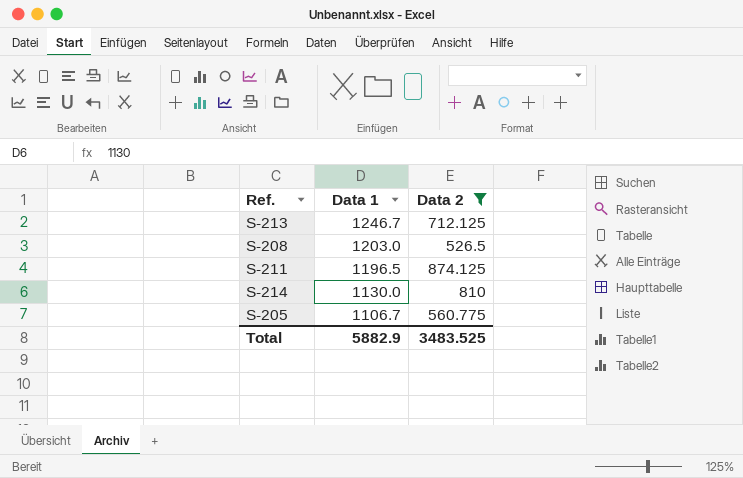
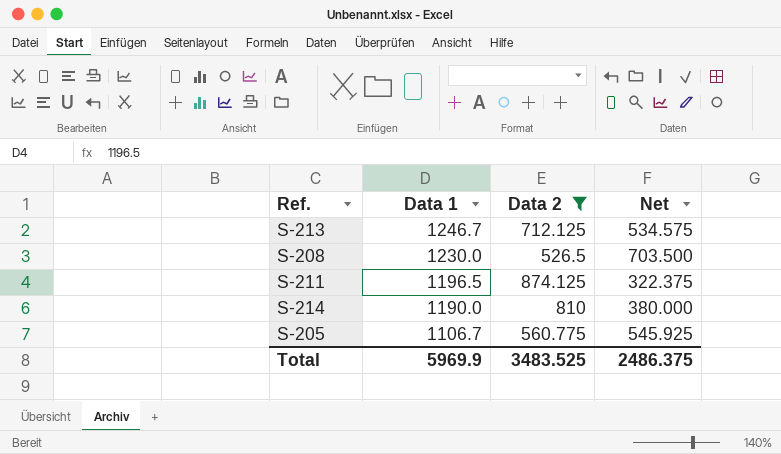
column Net | formula: none -> [Data 1] - [Data 2]
S-208 | Data 1: 1203.0 -> 1230.0
S-214 | Data 1: 1130.0 -> 1190.0
Total | Data 1: 5882.9 -> 5969.9

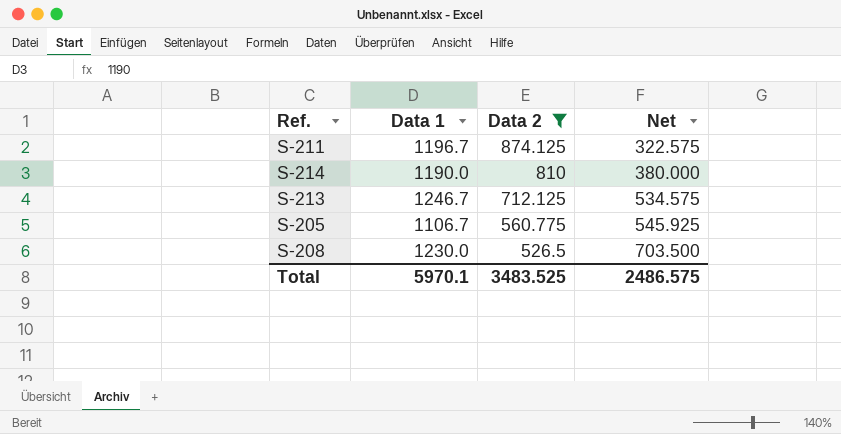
row order: Data 1 descending -> Data 2 descending
S-211 | Data 1: 1196.5 -> 1196.7
S-211 | Net: 322.375 -> 322.575
Total | Data 1: 5969.9 -> 5970.1
Total | Net: 2486.375 -> 2486.575

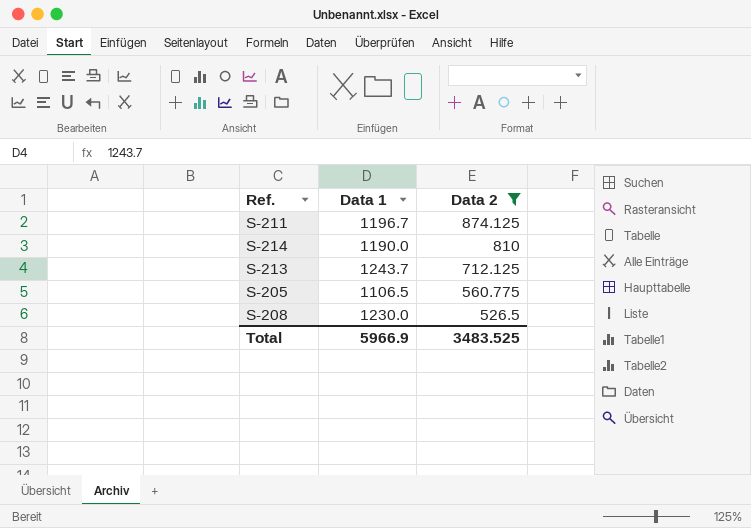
column Net | formula: [Data 1] - [Data 2] -> none
S-213 | Data 1: 1246.7 -> 1243.7
S-205 | Data 1: 1106.7 -> 1106.5
Total | Data 1: 5970.1 -> 5966.9

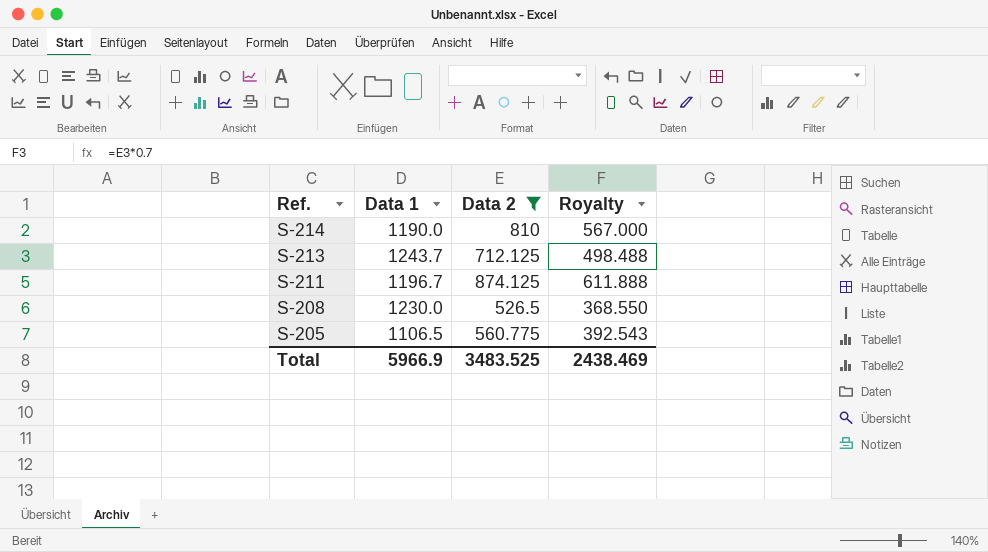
row order: Data 2 descending -> Ref. descending
column Royalty | formula: none -> [Data 2] * 0.7

